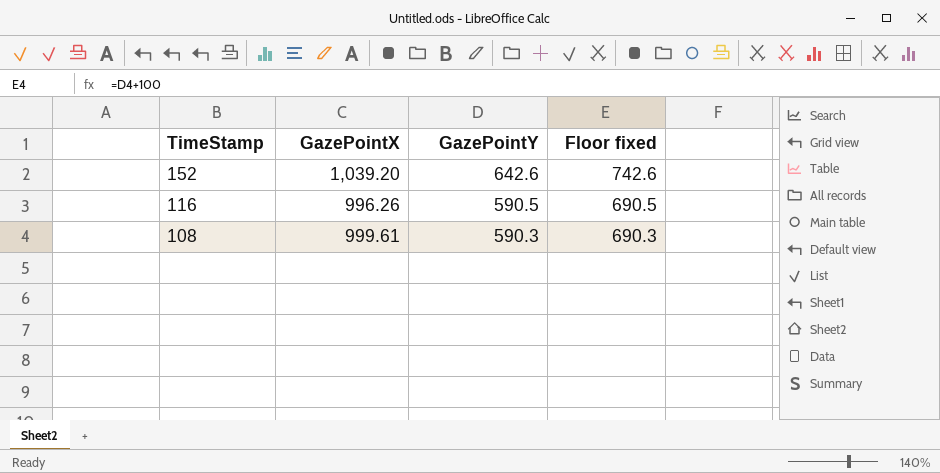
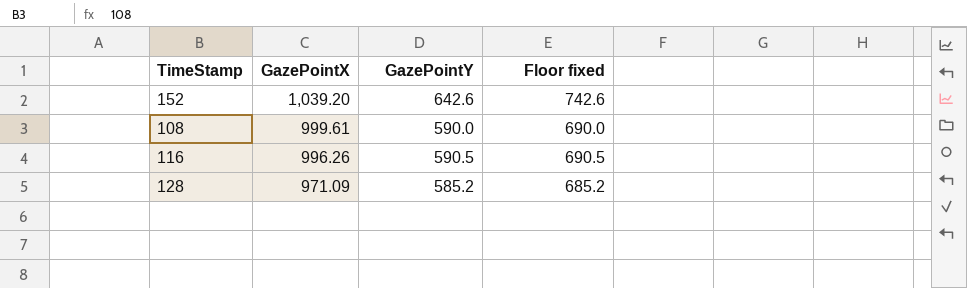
row order: TimeStamp descending -> GazePointX descending
108 | GazePointY: 590.3 -> 590.0
108 | Floor fixed: 690.3 -> 690.0
row 128: none -> 971.09 | 585.2 | 685.2

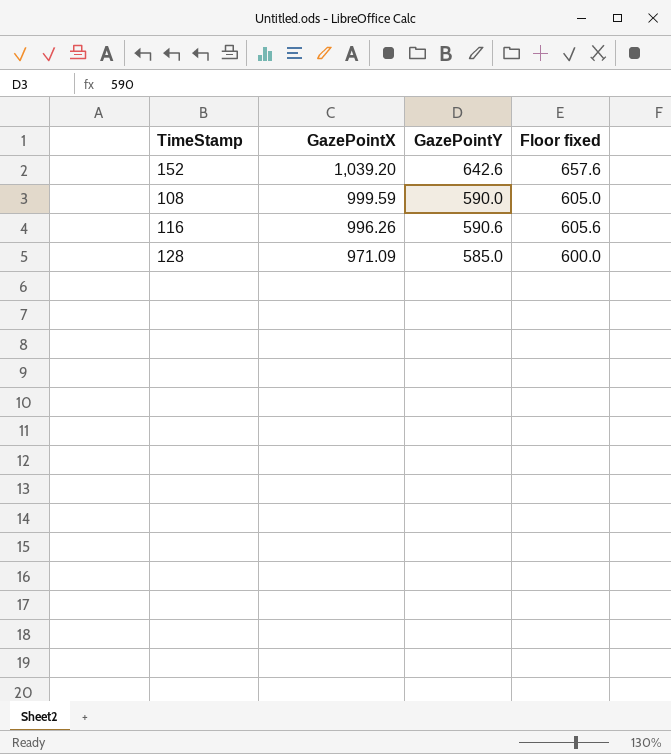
column Floor fixed | formula: [GazePointY] + 100 -> [GazePointY] + 15
108 | GazePointX: 999.61 -> 999.59
116 | GazePointY: 590.5 -> 590.6
128 | GazePointY: 585.2 -> 585.0

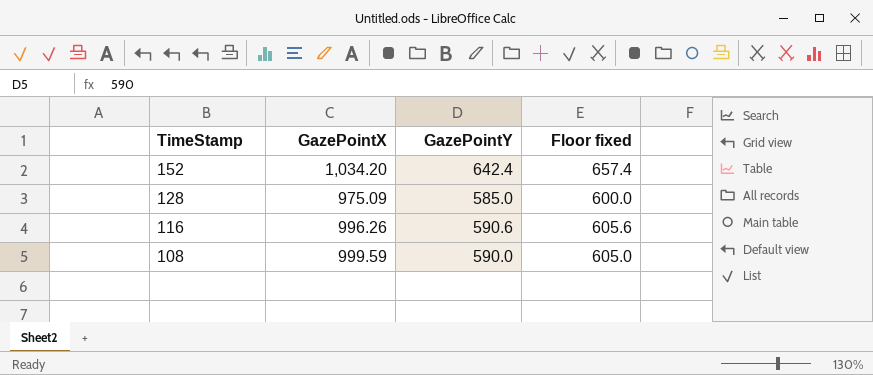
row order: GazePointX descending -> TimeStamp descending
152 | GazePointX: 1,039.20 -> 1,034.20
152 | GazePointY: 642.6 -> 642.4
152 | Floor fixed: 657.6 -> 657.4
128 | GazePointX: 971.09 -> 975.09

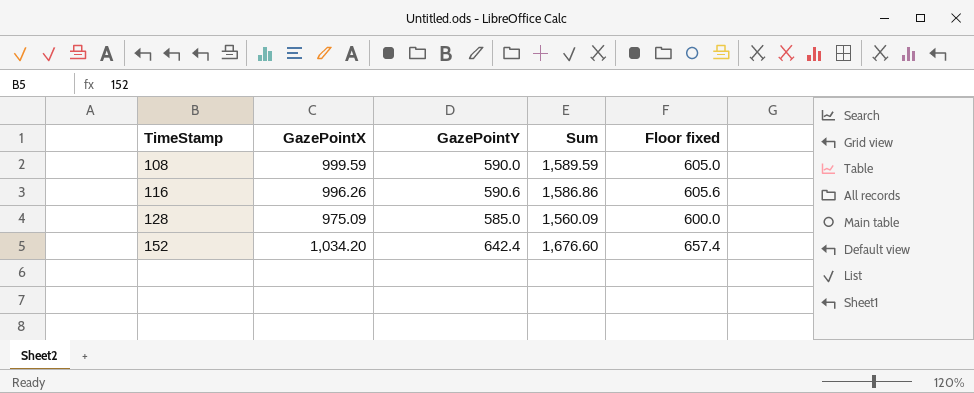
row order: TimeStamp descending -> TimeStamp ascending
column Sum | formula: none -> [GazePointX] + [GazePointY]

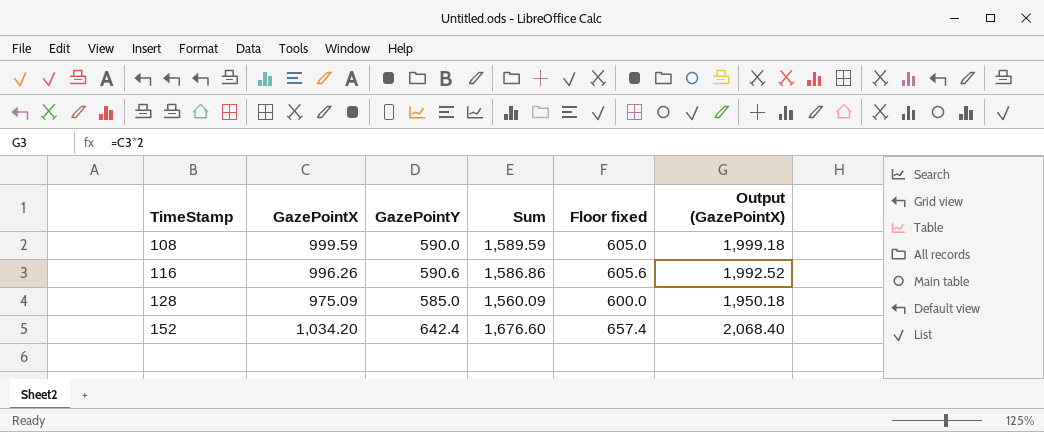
column Output (GazePointX) | formula: none -> [GazePointX] * 2

